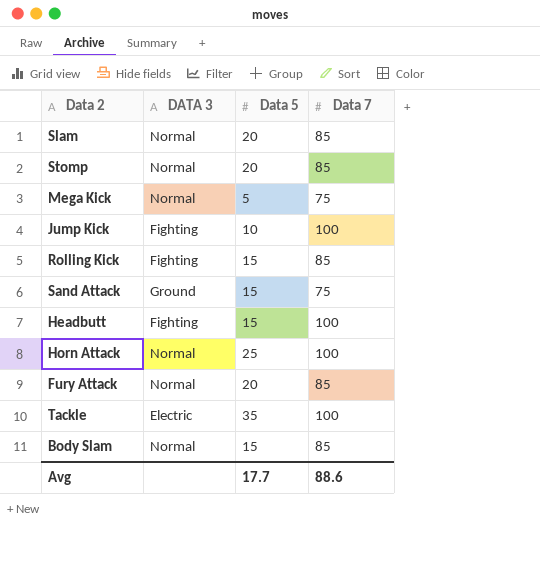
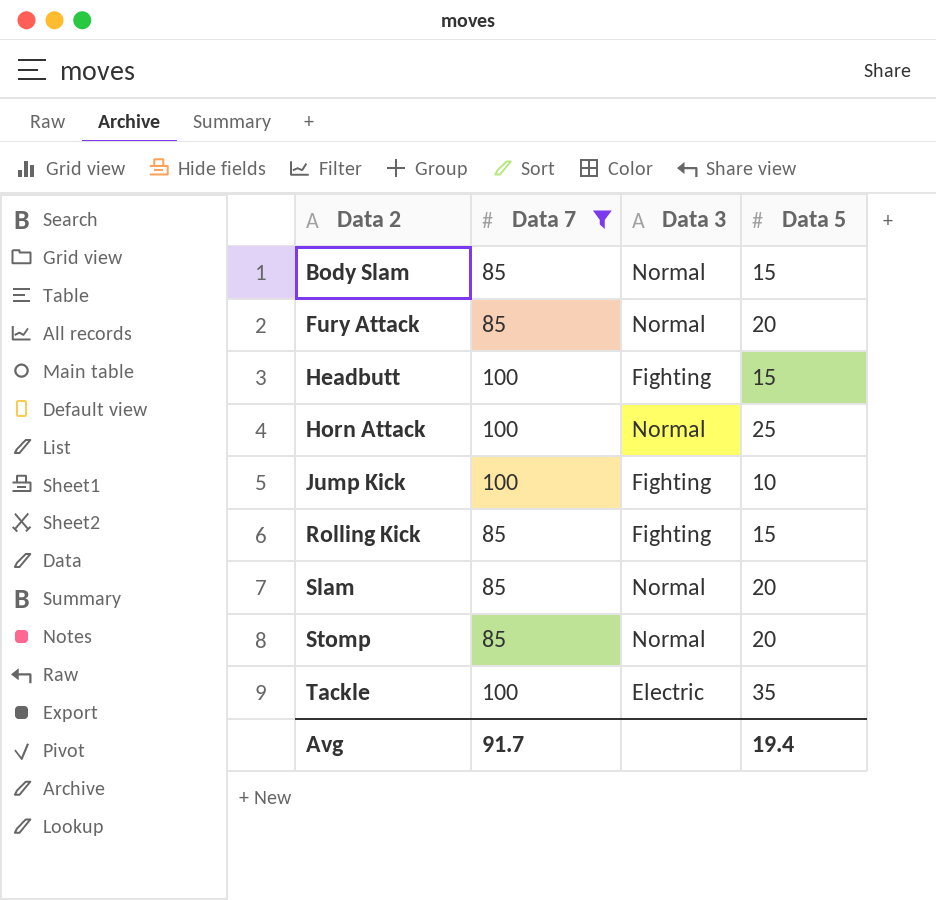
filter: none -> Data 7 != 75
row order: none -> Data 2 ascending
column Data 7 | position: 4 -> 2
column name: DATA 3 -> Data 3
Avg | Data 7: 88.6 -> 91.7
Avg | Data 5: 17.7 -> 19.4

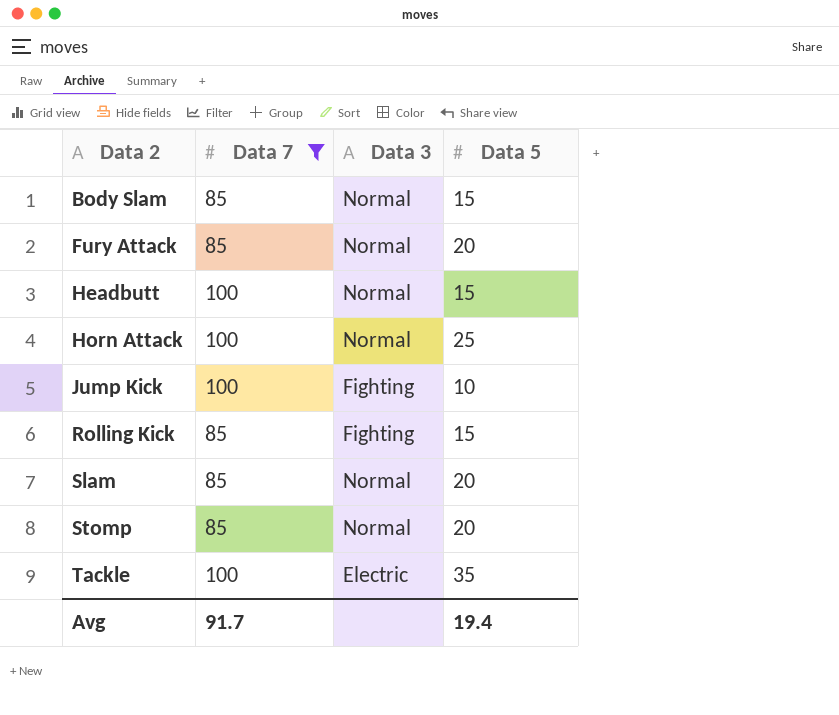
Headbutt | Data 3: Fighting -> Normal

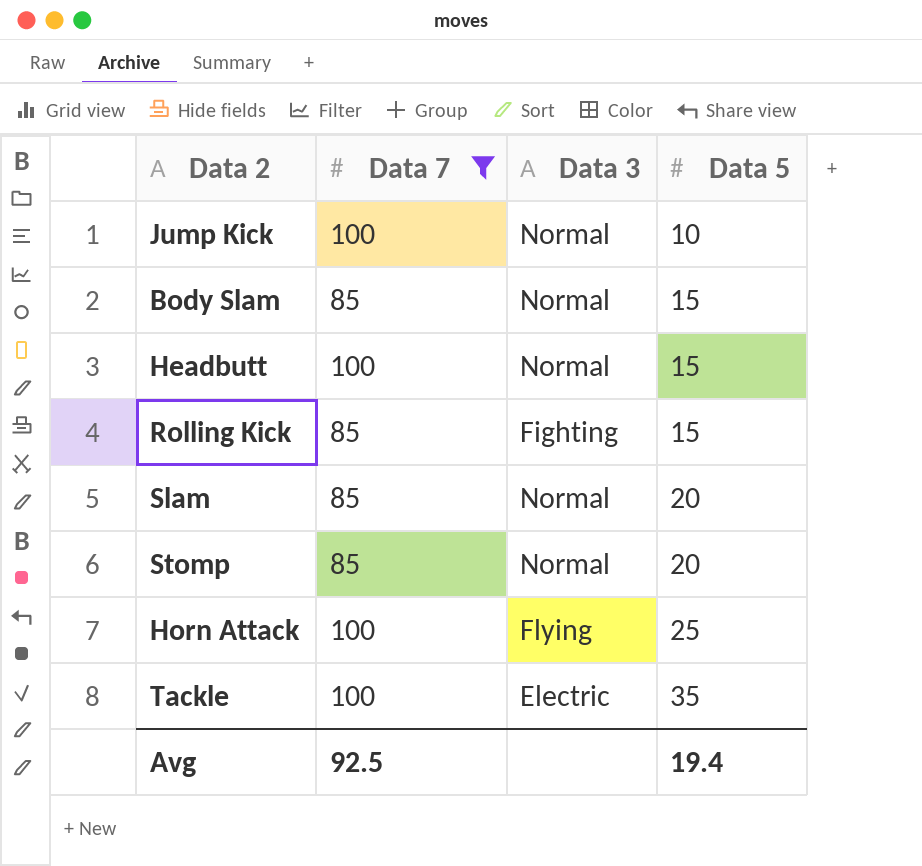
row order: Data 2 ascending -> Data 5 ascending
row Fury Attack: 85 | Normal | 20 -> none
Jump Kick | Data 3: Fighting -> Normal
Horn Attack | Data 3: Normal -> Flying
Avg | Data 7: 91.7 -> 92.5

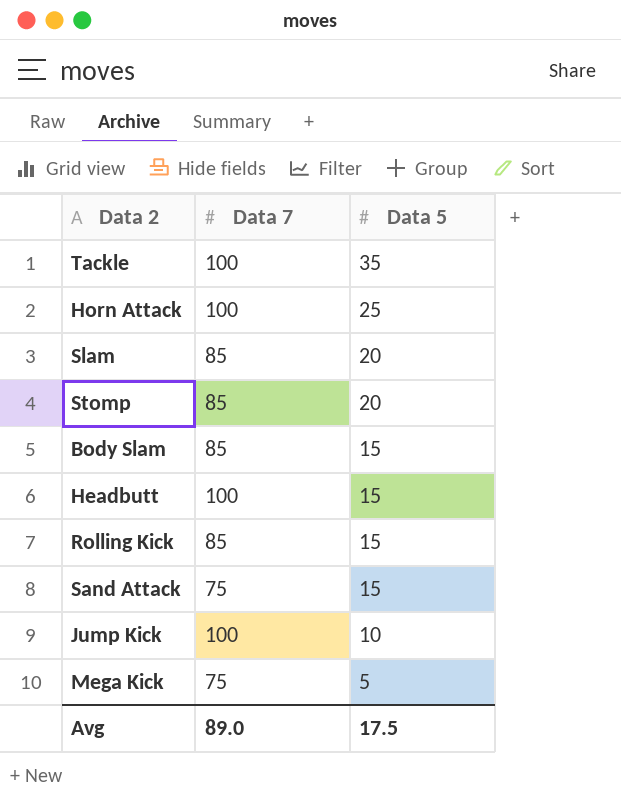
filter: Data 7 != 75 -> none
row order: Data 5 ascending -> Data 5 descending
column Data 3 | position: 3 -> none
Avg | Data 7: 92.5 -> 89.0
Avg | Data 5: 19.4 -> 17.5

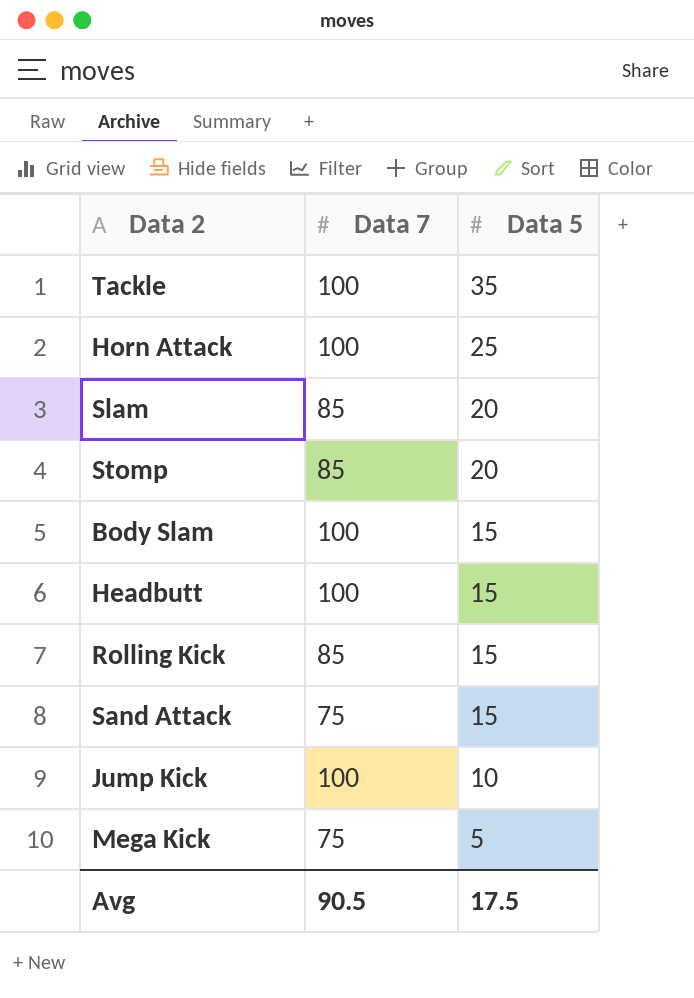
Body Slam | Data 7: 85 -> 100
Avg | Data 7: 89.0 -> 90.5

